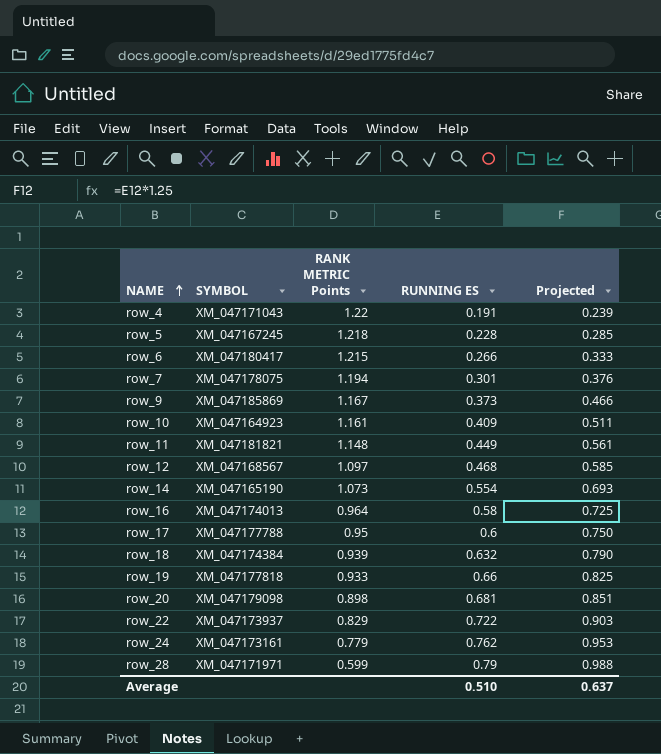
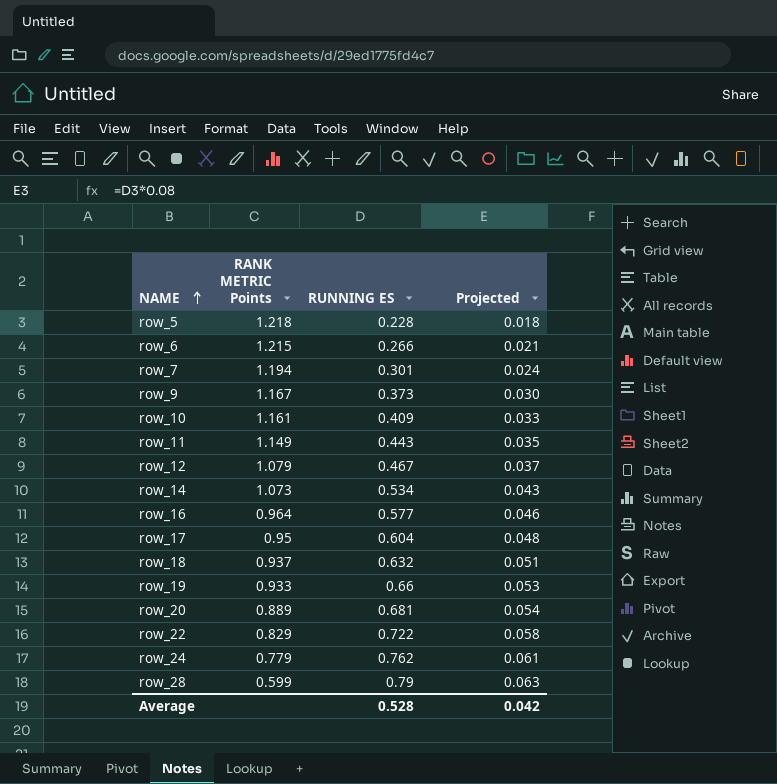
column SYMBOL | position: 2 -> none
column Projected | formula: [RUNNING ES] * 1.25 -> [RUNNING ES] * 0.08
row row_4: XM_047171043 | 1.22 | 0.191 | 0.239 -> none
row_11 | RANK METRIC Points: 1.148 -> 1.149
row_11 | RUNNING ES: 0.449 -> 0.443
row_12 | RANK METRIC Points: 1.097 -> 1.079
row_12 | RUNNING ES: 0.468 -> 0.467
row_14 | RUNNING ES: 0.554 -> 0.534
row_16 | RUNNING ES: 0.58 -> 0.577
row_17 | RUNNING ES: 0.6 -> 0.604
row_18 | RANK METRIC Points: 0.939 -> 0.937
row_20 | RANK METRIC Points: 0.898 -> 0.889
Average | RUNNING ES: 0.510 -> 0.528
Average | Projected: 0.637 -> 0.042

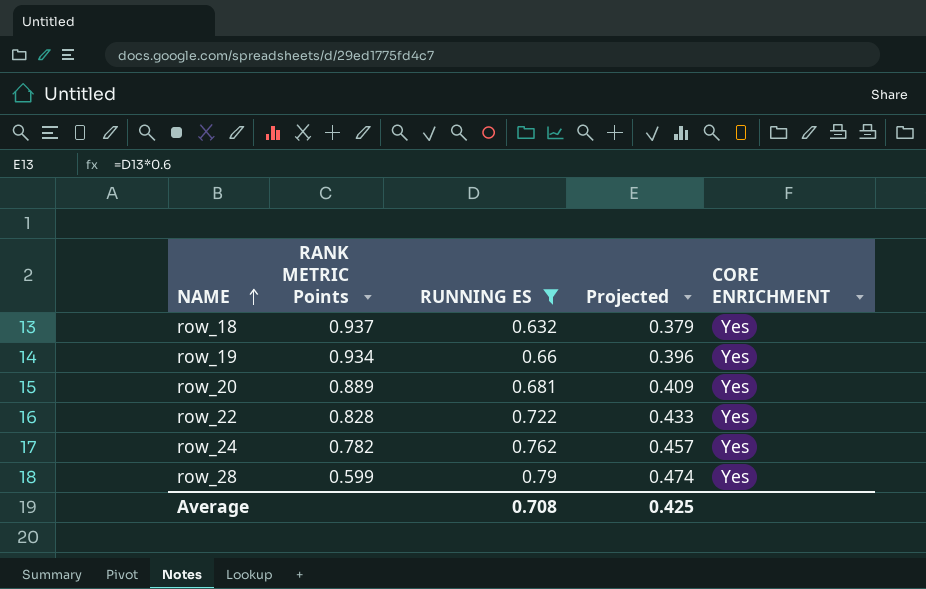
filter: none -> RUNNING ES >= 0.632
column Projected | formula: [RUNNING ES] * 0.08 -> [RUNNING ES] * 0.6
column CORE ENRICHMENT | position: none -> 5
row_19 | RANK METRIC Points: 0.933 -> 0.934
row_22 | RANK METRIC Points: 0.829 -> 0.828
row_24 | RANK METRIC Points: 0.779 -> 0.782
Average | RUNNING ES: 0.528 -> 0.708
Average | Projected: 0.042 -> 0.425

